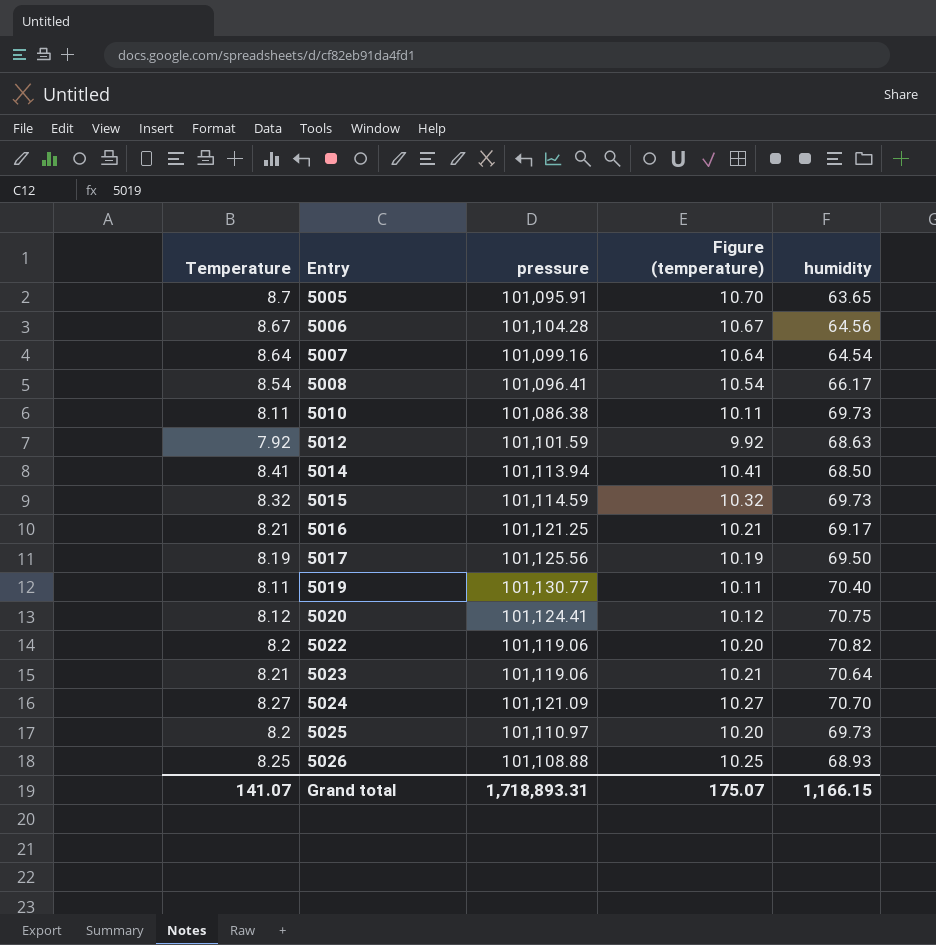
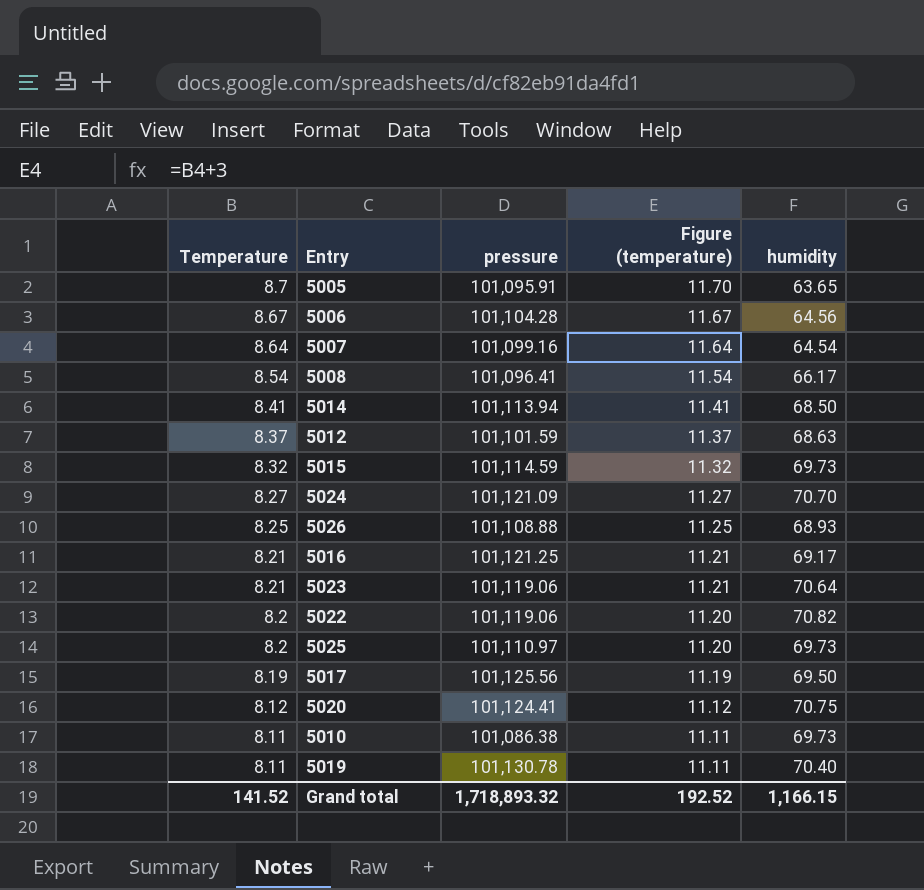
row order: Entry ascending -> Temperature descending
column Figure (temperature) | formula: [Temperature] + 2 -> [Temperature] + 3
5012 | Temperature: 7.92 -> 8.37
5019 | pressure: 101,130.77 -> 101,130.78
Grand total | Temperature: 141.07 -> 141.52
Grand total | pressure: 1,718,893.31 -> 1,718,893.32
Grand total | Figure (temperature): 175.07 -> 192.52

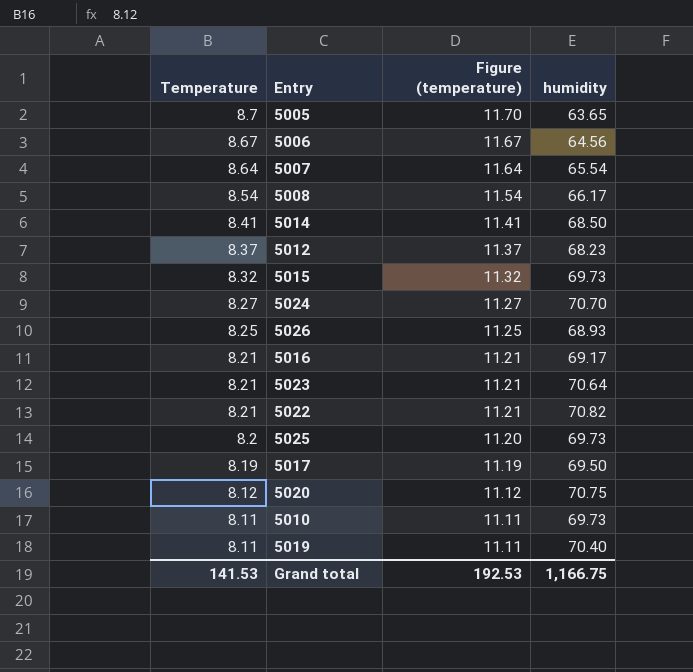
column pressure | position: 3 -> none
5007 | humidity: 64.54 -> 65.54
5012 | humidity: 68.63 -> 68.23
5022 | Temperature: 8.2 -> 8.21
5022 | Figure (temperature): 11.20 -> 11.21
Grand total | Temperature: 141.52 -> 141.53
Grand total | Figure (temperature): 192.52 -> 192.53
Grand total | humidity: 1,166.15 -> 1,166.75

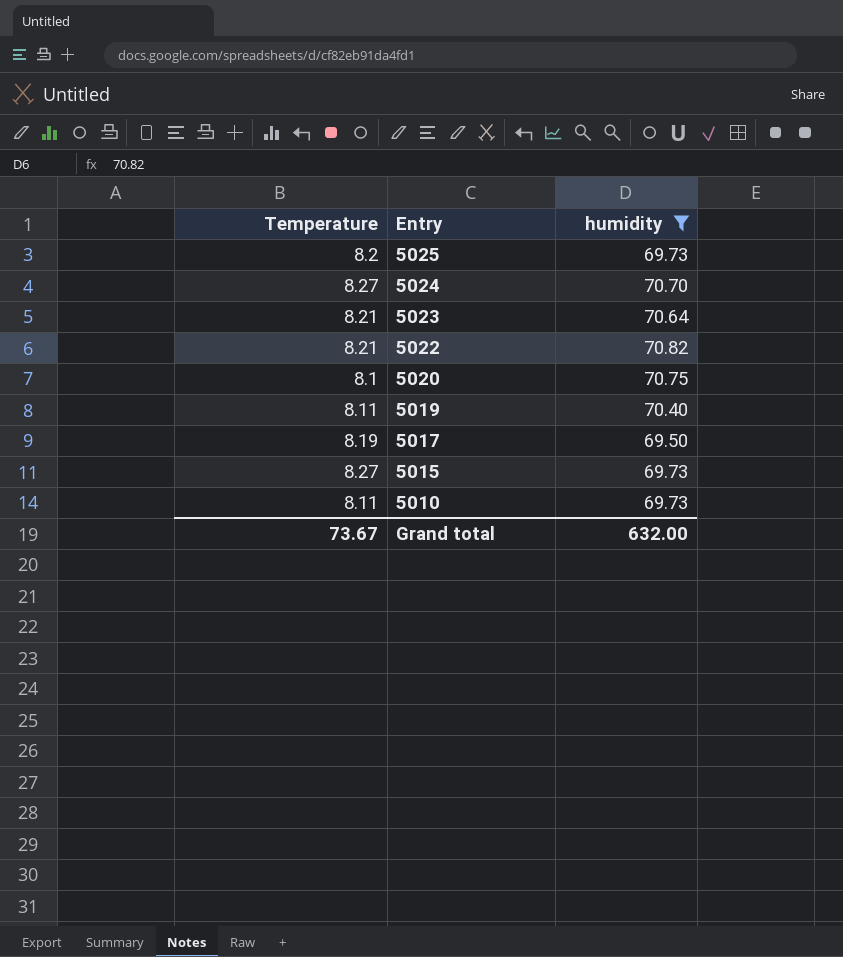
filter: none -> humidity >= 69.50
row order: Temperature descending -> Entry descending
column Figure (temperature) | formula: [Temperature] + 3 -> none
5020 | Temperature: 8.12 -> 8.1
5015 | Temperature: 8.32 -> 8.27
Grand total | Temperature: 141.53 -> 73.67
Grand total | humidity: 1,166.75 -> 632.00

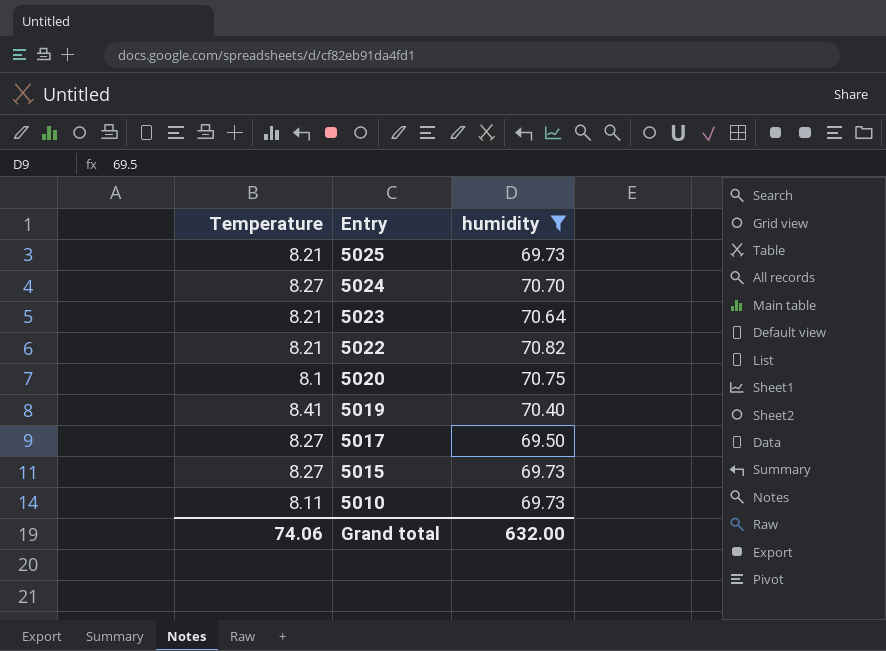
5025 | Temperature: 8.2 -> 8.21
5019 | Temperature: 8.11 -> 8.41
5017 | Temperature: 8.19 -> 8.27
Grand total | Temperature: 73.67 -> 74.06

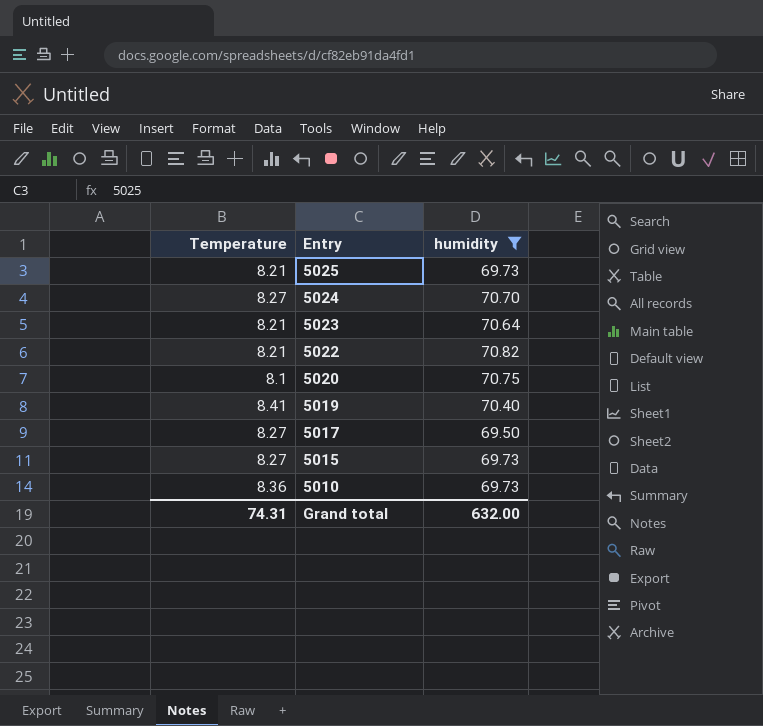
5010 | Temperature: 8.11 -> 8.36
Grand total | Temperature: 74.06 -> 74.31

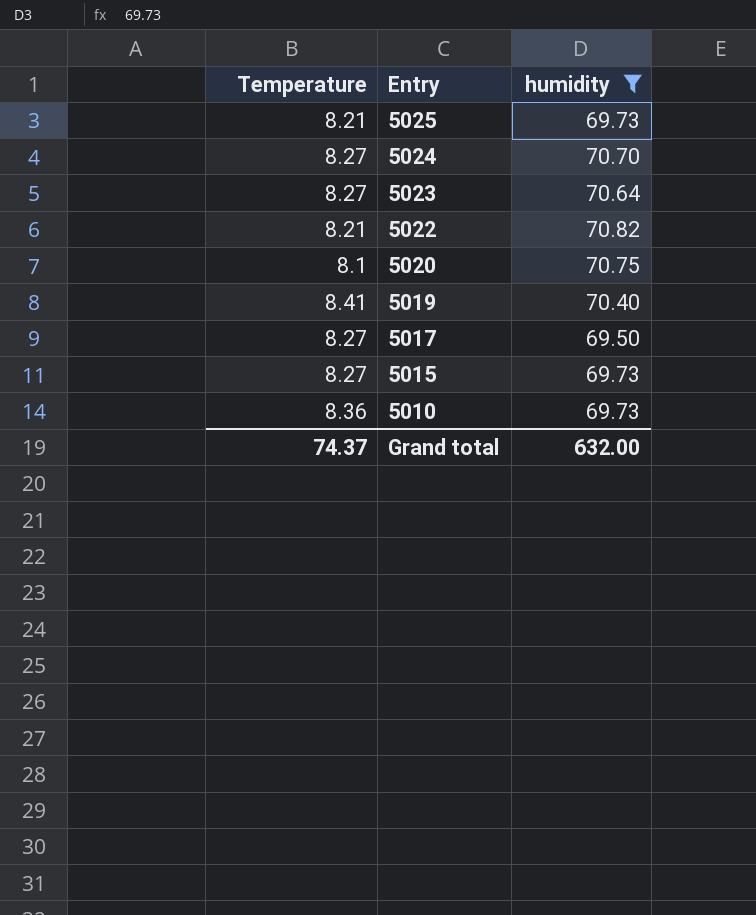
5023 | Temperature: 8.21 -> 8.27
Grand total | Temperature: 74.31 -> 74.37

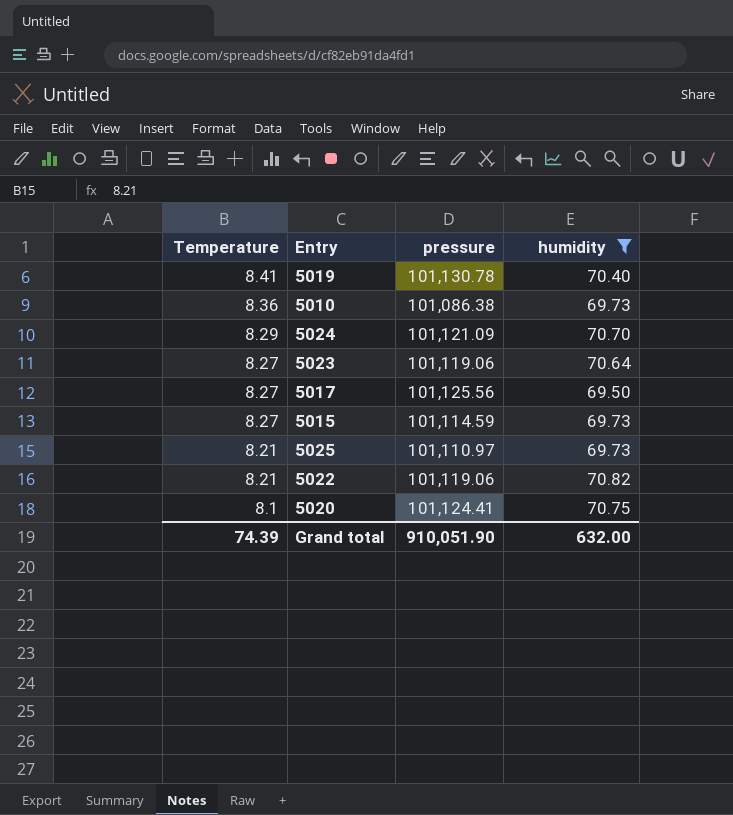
row order: Entry descending -> Temperature descending
column pressure | position: none -> 3
5024 | Temperature: 8.27 -> 8.29
Grand total | Temperature: 74.37 -> 74.39

